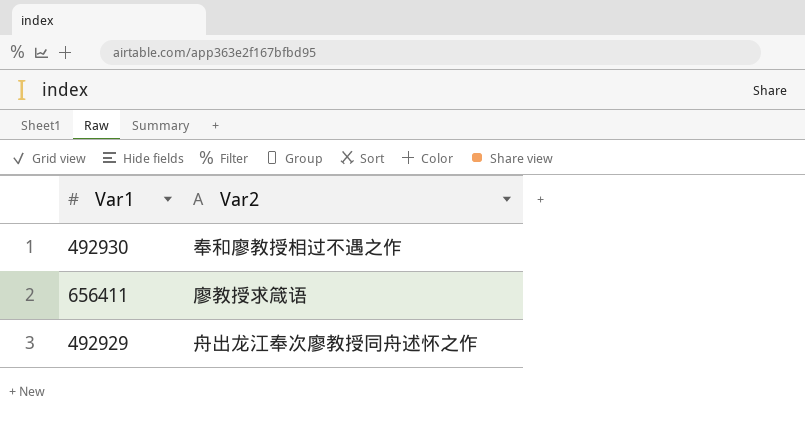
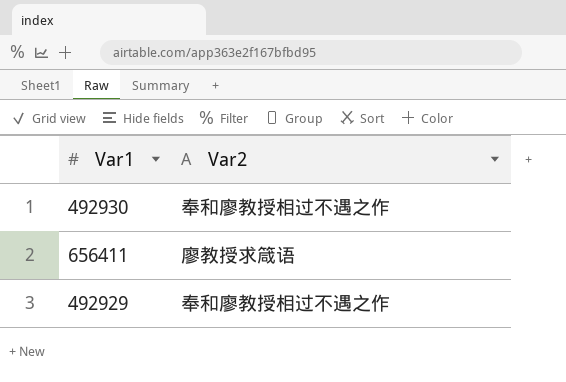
492929 | Var2: 舟出龙江奉次廖教授同舟述怀之作 -> 奉和廖教授相过不遇之作

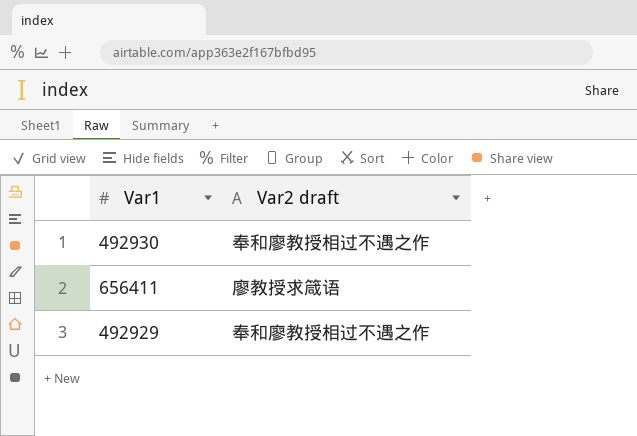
column name: Var2 -> Var2 draft

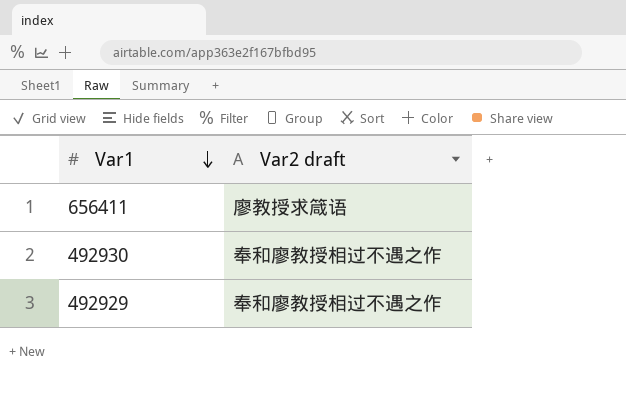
row order: none -> Var1 descending

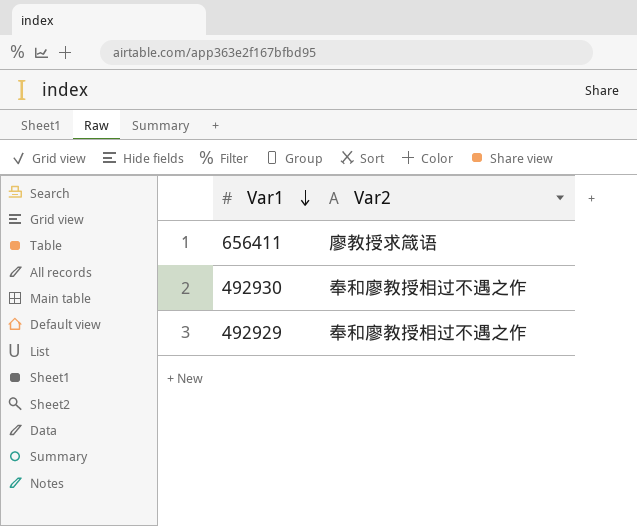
column name: Var2 draft -> Var2

